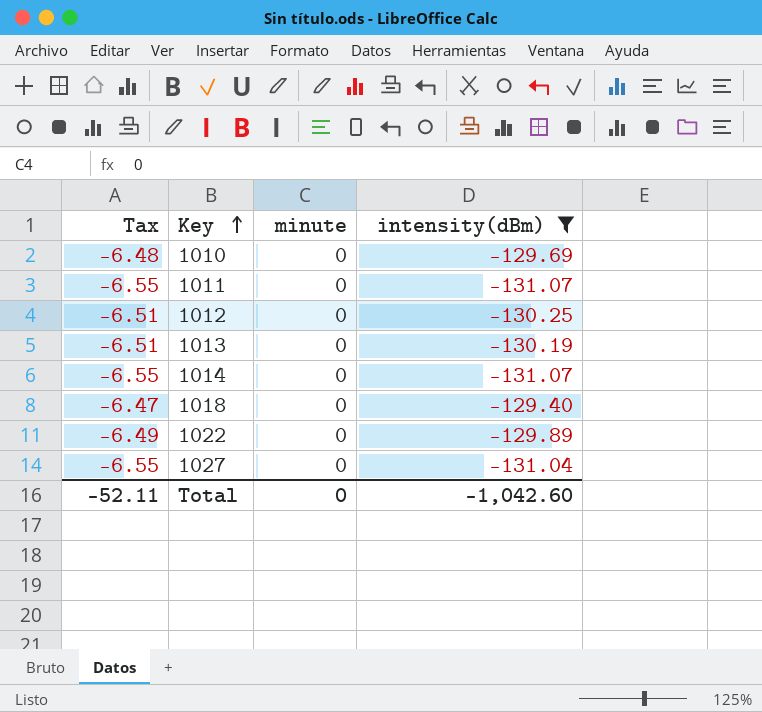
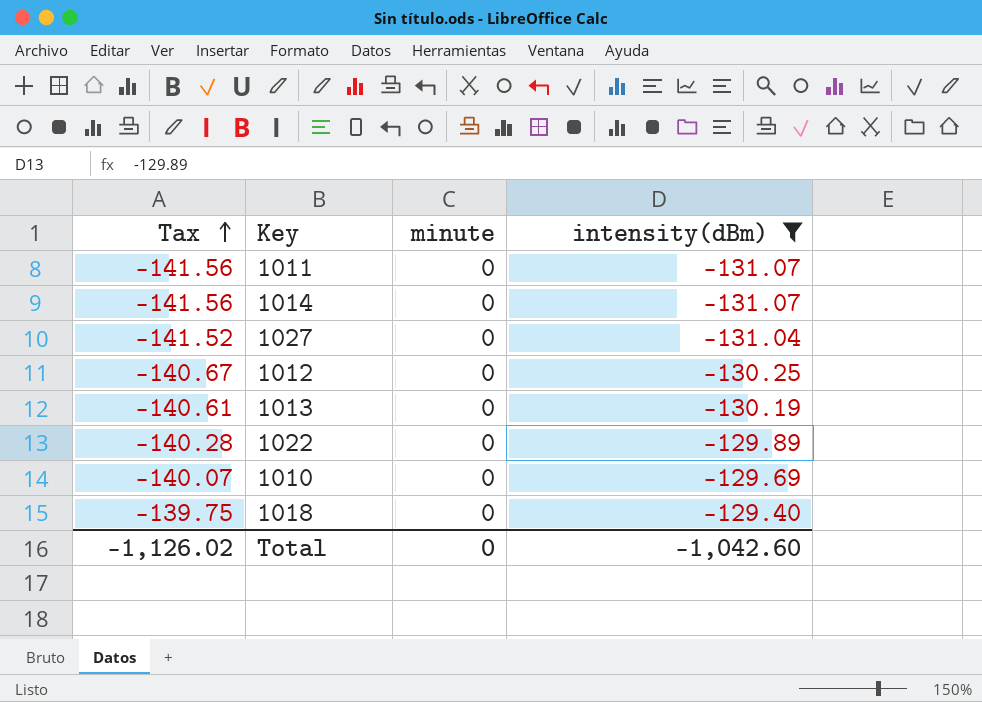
row order: Key ascending -> Tax ascending
column Tax | formula: [intensity(dBm)] * 0.05 -> [intensity(dBm)] * 1.08
Total | Tax: -52.11 -> -1,126.02

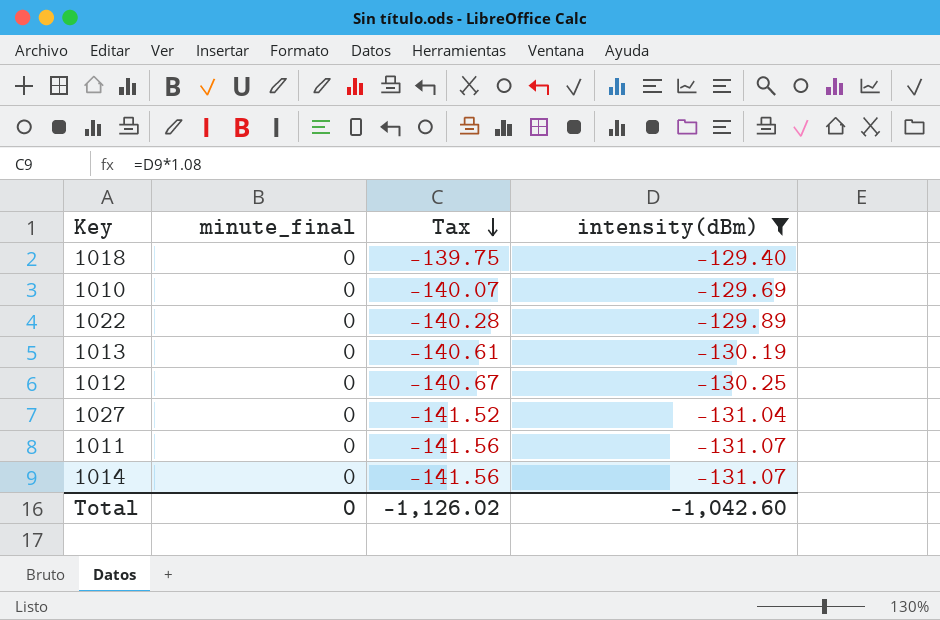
row order: Tax ascending -> Tax descending
column name: minute -> minute_final
column Tax | position: 1 -> 3

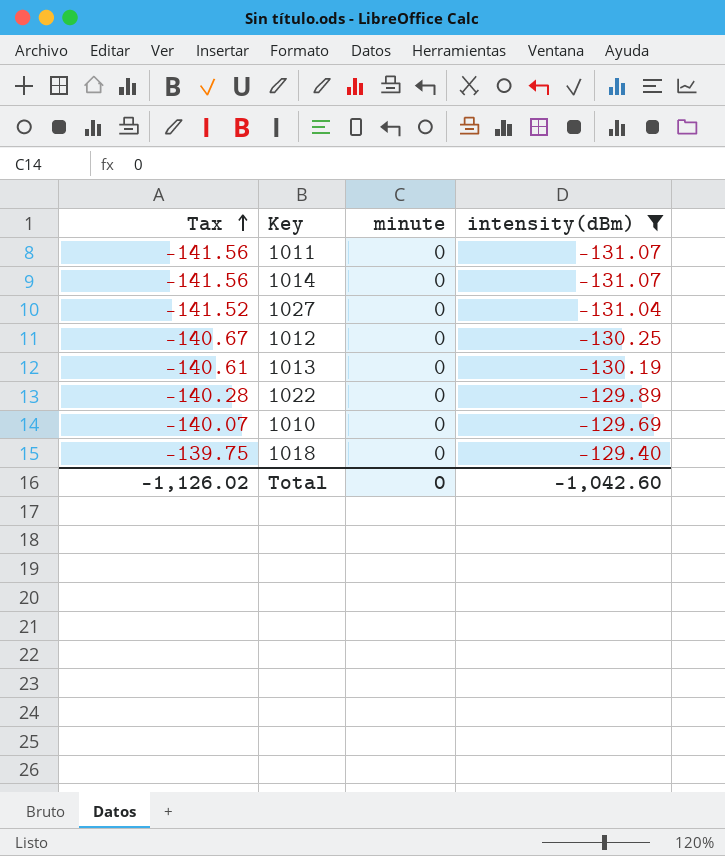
row order: Tax descending -> Tax ascending
column Tax | position: 3 -> 1
column name: minute_final -> minute

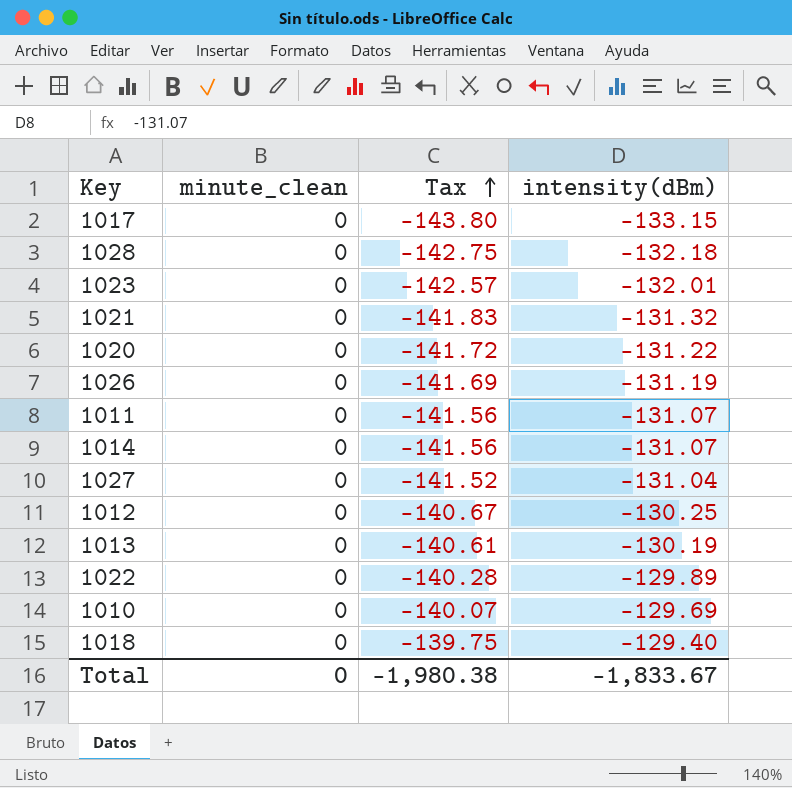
filter: intensity(dBm) >= -131.07 -> none
column name: minute -> minute_clean
column Tax | position: 1 -> 3
Total | Tax: -1,126.02 -> -1,980.38
Total | intensity(dBm): -1,042.60 -> -1,833.67

